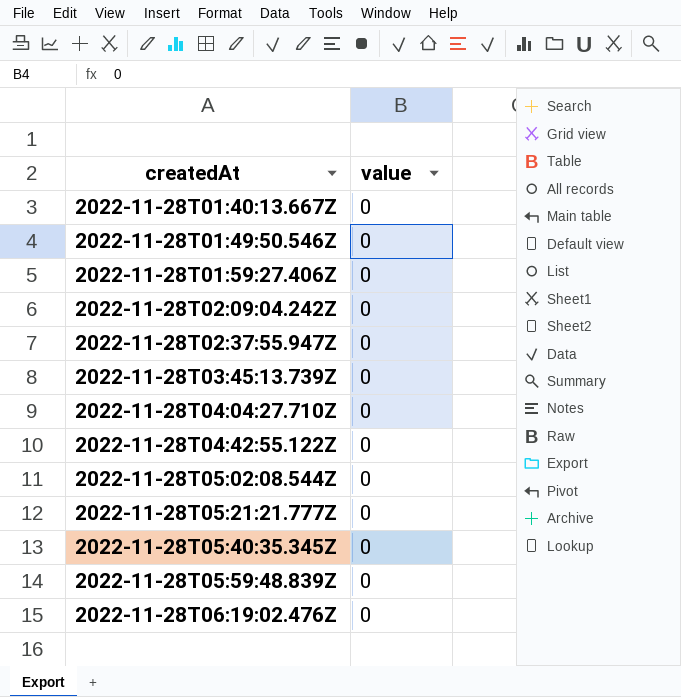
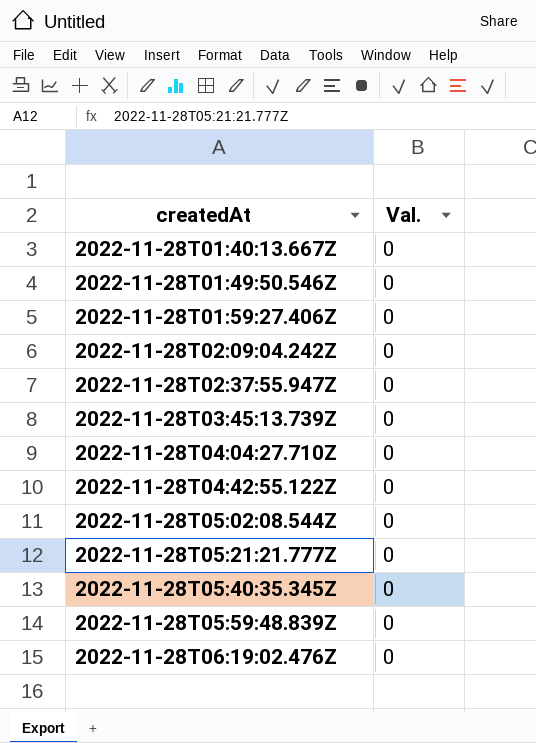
column name: value -> Val.

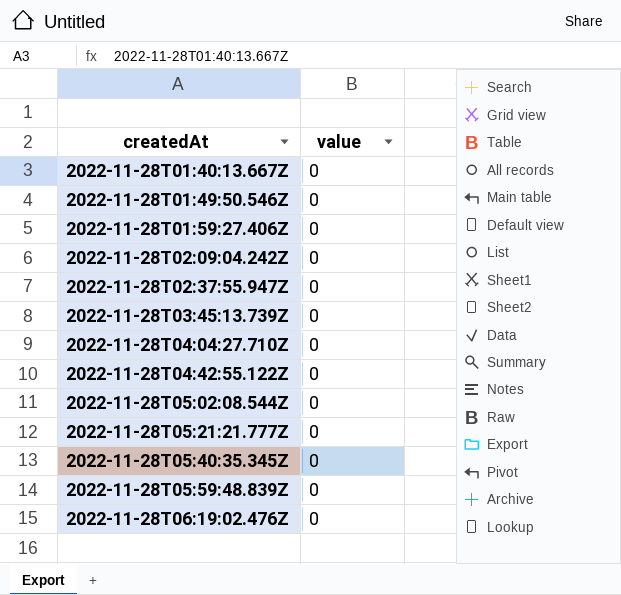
column name: Val. -> value

